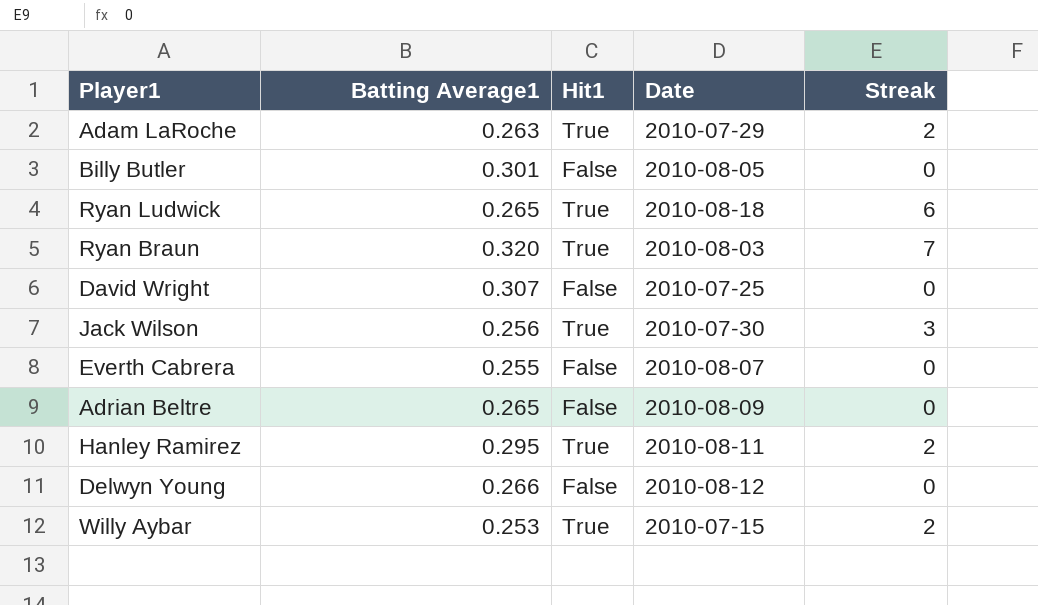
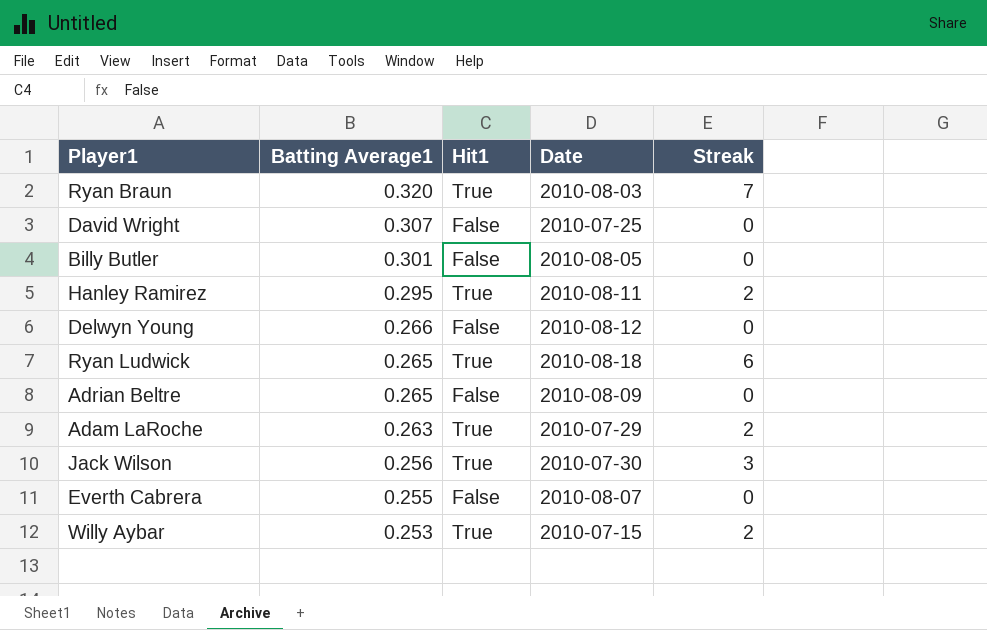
row order: none -> Batting Average1 descending

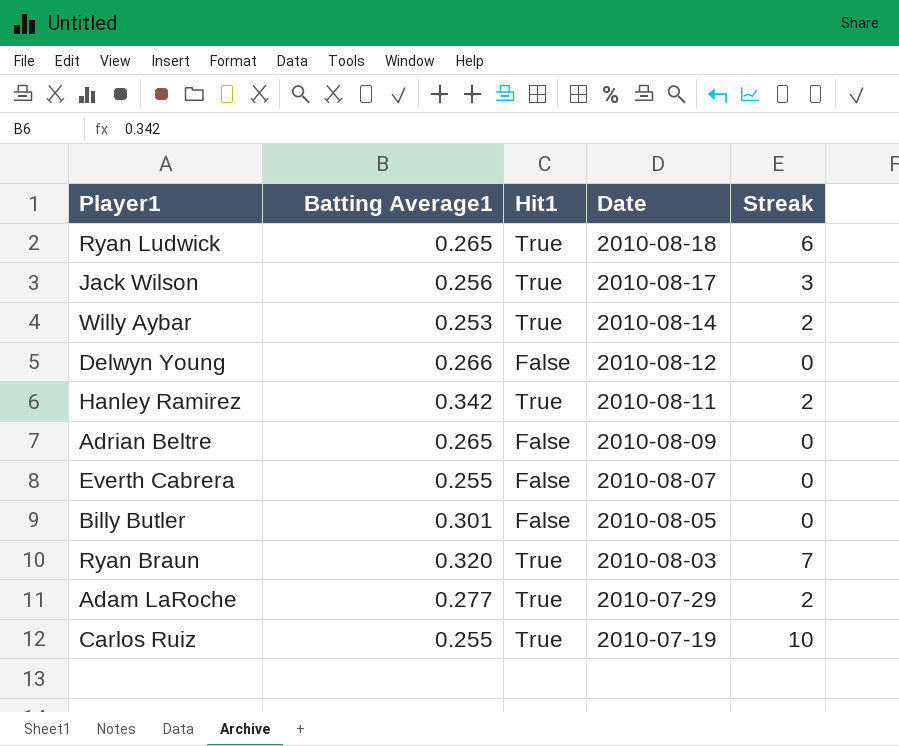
row order: Batting Average1 descending -> Date descending
row David Wright: 0.307 | False | 2010-07-25 | 0 -> none
Jack Wilson | Date: 2010-07-30 -> 2010-08-17
Willy Aybar | Date: 2010-07-15 -> 2010-08-14
Hanley Ramirez | Batting Average1: 0.295 -> 0.342
Adam LaRoche | Batting Average1: 0.263 -> 0.277
row Carlos Ruiz: none -> 0.255 | True | 2010-07-19 | 10

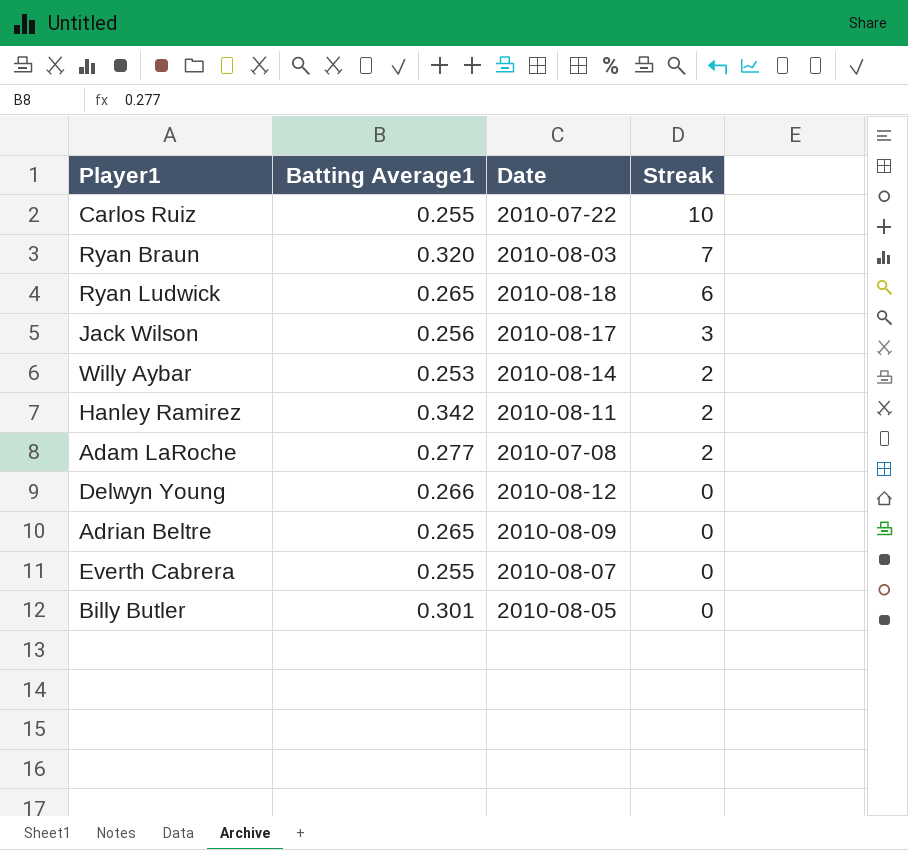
row order: Date descending -> Streak descending
column Hit1 | position: 3 -> none
Carlos Ruiz | Date: 2010-07-19 -> 2010-07-22
Adam LaRoche | Date: 2010-07-29 -> 2010-07-08

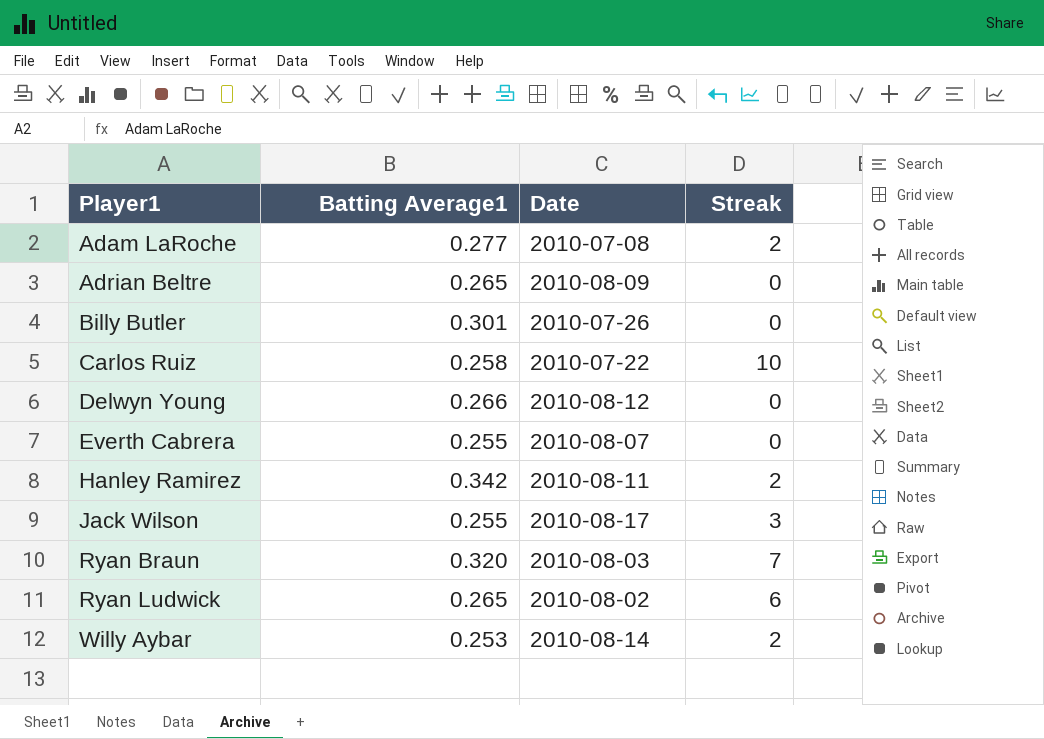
row order: Streak descending -> Player1 ascending
Billy Butler | Date: 2010-08-05 -> 2010-07-26
Carlos Ruiz | Batting Average1: 0.255 -> 0.258
Jack Wilson | Batting Average1: 0.256 -> 0.255
Ryan Ludwick | Date: 2010-08-18 -> 2010-08-02

